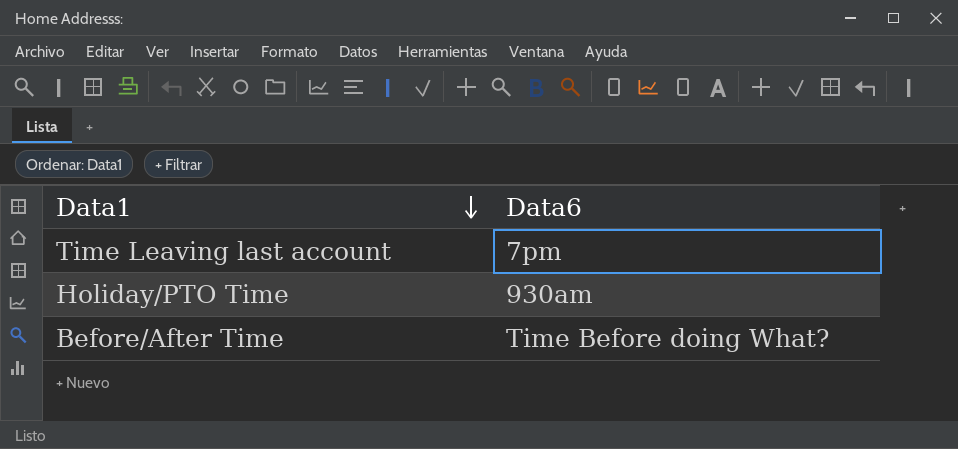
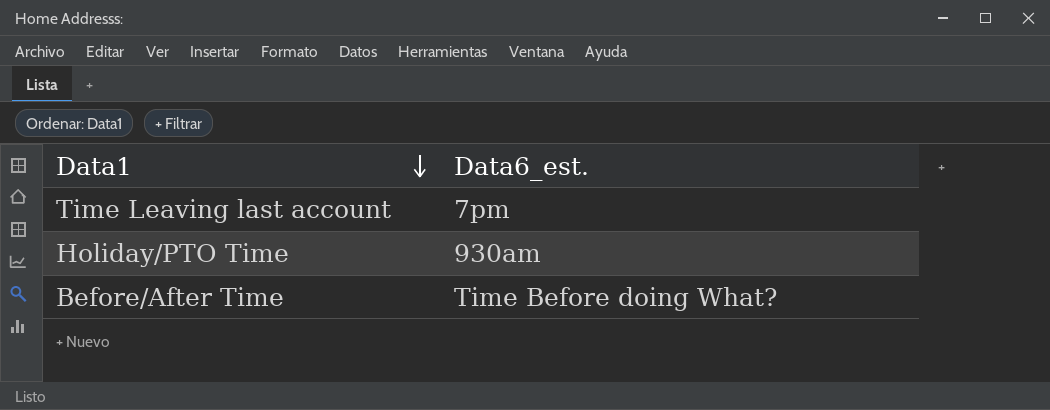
column name: Data6 -> Data6_est.

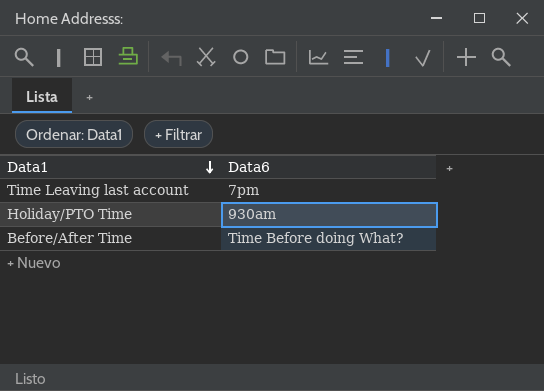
column name: Data6_est. -> Data6

